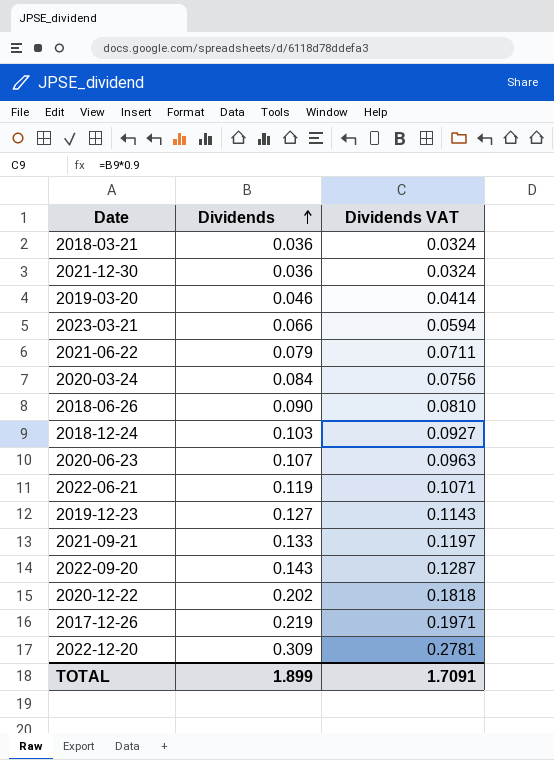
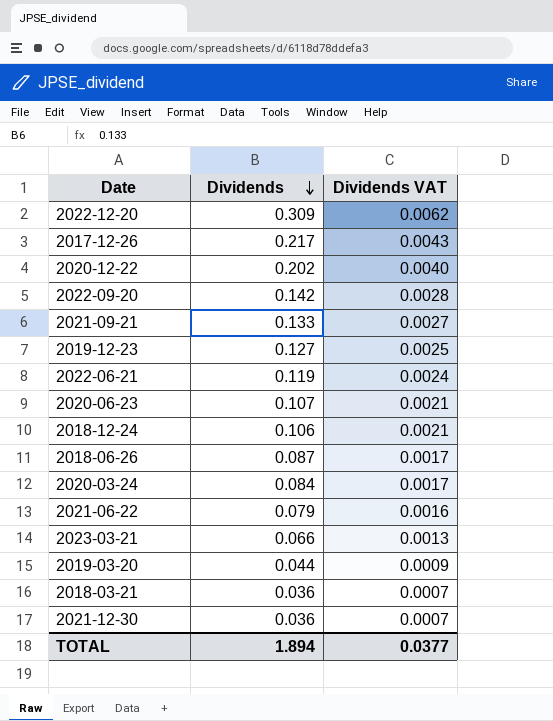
row order: Dividends ascending -> Dividends descending
column Dividends VAT | formula: [Dividends] * 0.9 -> [Dividends] * 0.02
2017-12-26 | Dividends: 0.219 -> 0.217
2022-09-20 | Dividends: 0.143 -> 0.142
2018-12-24 | Dividends: 0.103 -> 0.106
2018-06-26 | Dividends: 0.090 -> 0.087
2019-03-20 | Dividends: 0.046 -> 0.044
TOTAL | Dividends: 1.899 -> 1.894
TOTAL | Dividends VAT: 1.7091 -> 0.0377

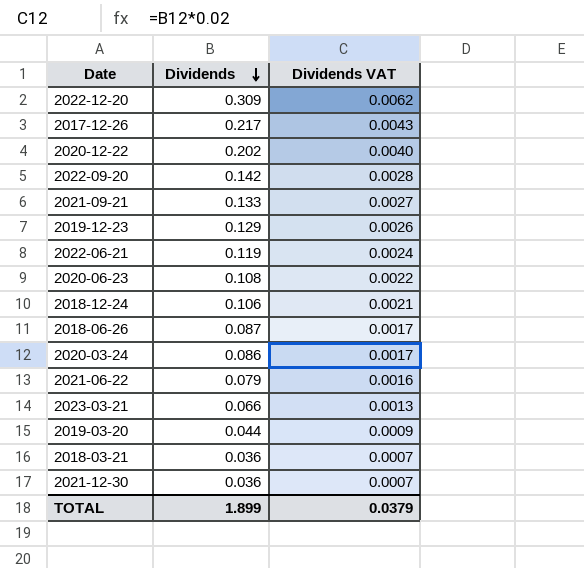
2019-12-23 | Dividends: 0.127 -> 0.129
2019-12-23 | Dividends VAT: 0.0025 -> 0.0026
2020-06-23 | Dividends: 0.107 -> 0.108
2020-06-23 | Dividends VAT: 0.0021 -> 0.0022
2020-03-24 | Dividends: 0.084 -> 0.086
TOTAL | Dividends: 1.894 -> 1.899
TOTAL | Dividends VAT: 0.0377 -> 0.0379

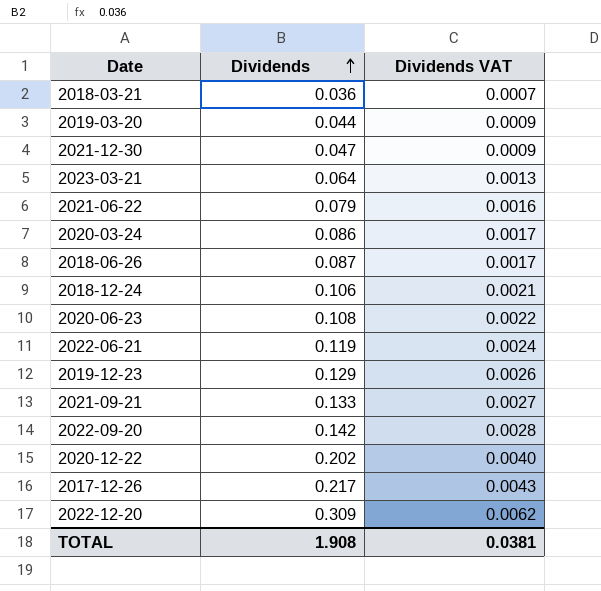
row order: Dividends descending -> Dividends ascending
2021-12-30 | Dividends: 0.036 -> 0.047
2021-12-30 | Dividends VAT: 0.0007 -> 0.0009
2023-03-21 | Dividends: 0.066 -> 0.064
TOTAL | Dividends: 1.899 -> 1.908
TOTAL | Dividends VAT: 0.0379 -> 0.0381

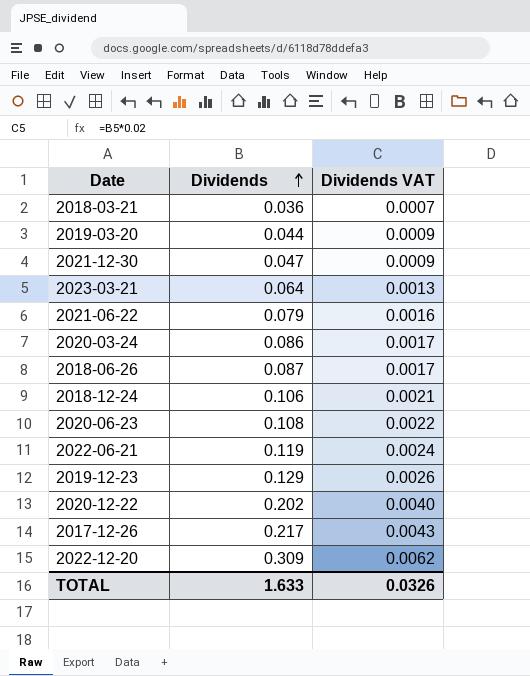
row 2021-09-21: 0.133 | 0.0027 -> none
row 2022-09-20: 0.142 | 0.0028 -> none
TOTAL | Dividends: 1.908 -> 1.633
TOTAL | Dividends VAT: 0.0381 -> 0.0326

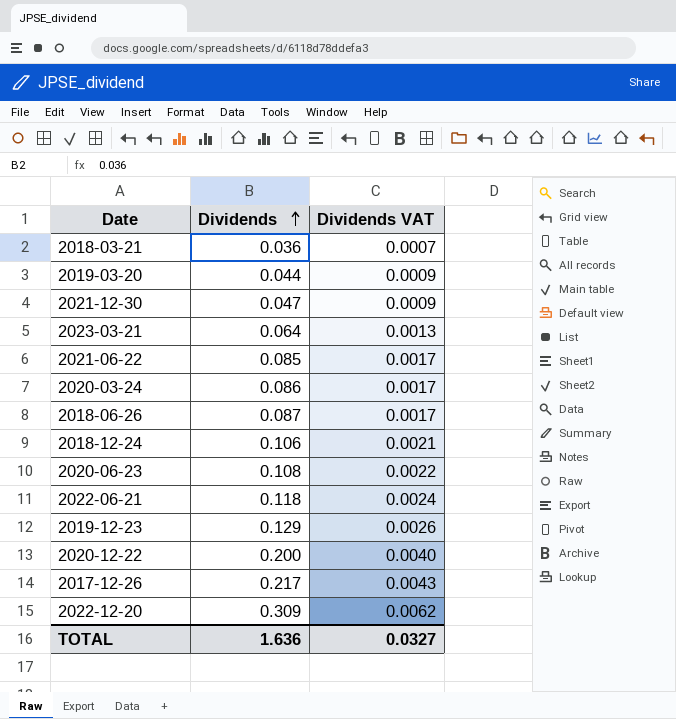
2021-06-22 | Dividends: 0.079 -> 0.085
2021-06-22 | Dividends VAT: 0.0016 -> 0.0017
2022-06-21 | Dividends: 0.119 -> 0.118
2020-12-22 | Dividends: 0.202 -> 0.200
TOTAL | Dividends: 1.633 -> 1.636
TOTAL | Dividends VAT: 0.0326 -> 0.0327

